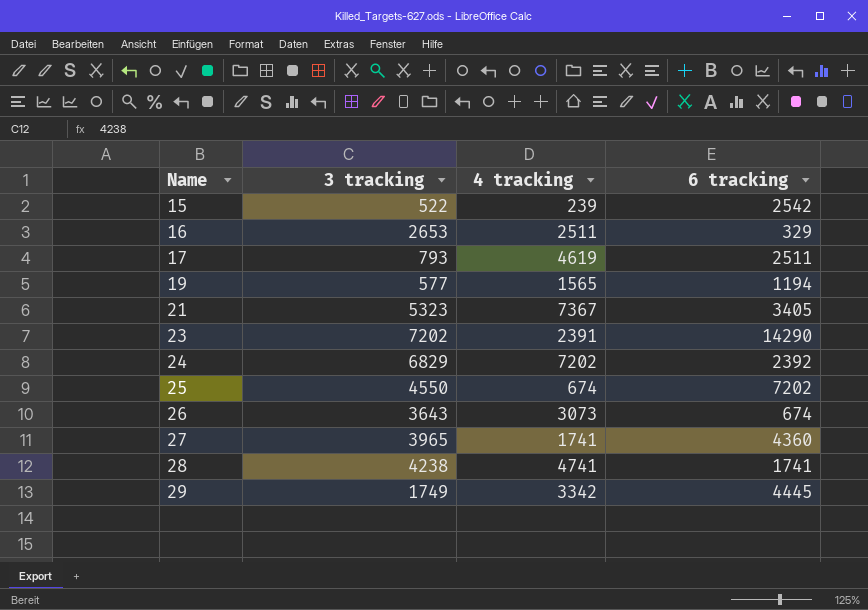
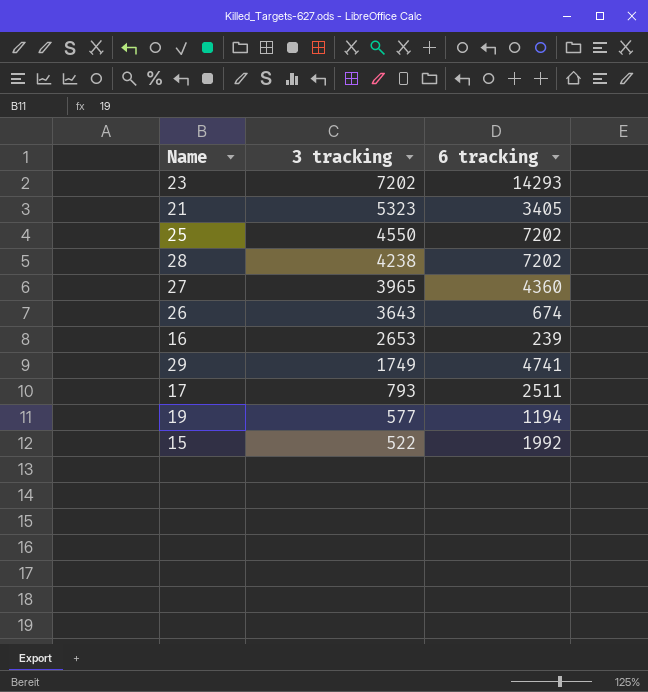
row order: Name ascending -> 3 tracking descending
column 4 tracking | position: 3 -> none
row 24: 6829 | 7202 | 2392 -> none
23 | 6 tracking: 14290 -> 14293
28 | 6 tracking: 1741 -> 7202
16 | 6 tracking: 329 -> 239
29 | 6 tracking: 4445 -> 4741
15 | 6 tracking: 2542 -> 1992

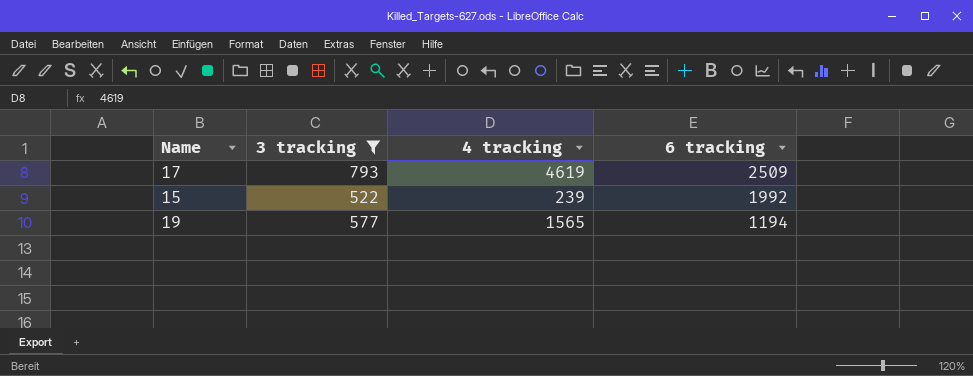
filter: none -> 3 tracking <= 793
row order: 3 tracking descending -> 6 tracking descending
column 4 tracking | position: none -> 3
17 | 6 tracking: 2511 -> 2509

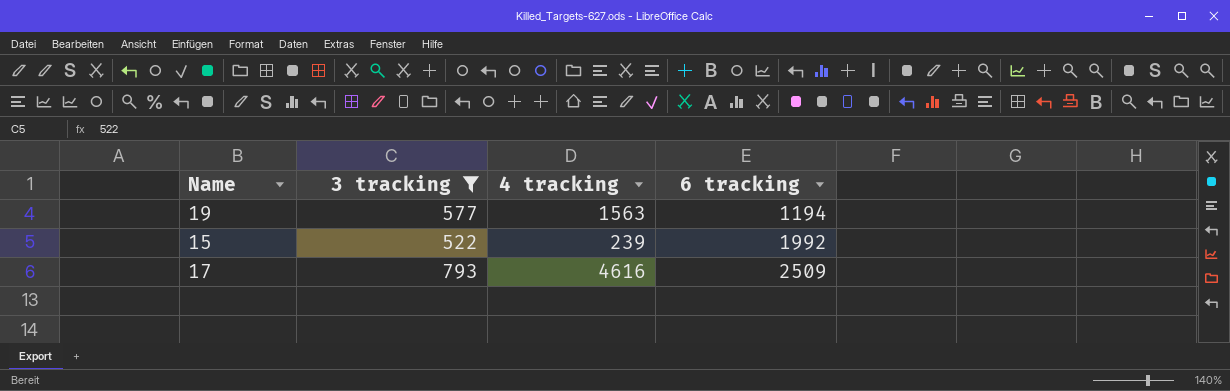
row order: 6 tracking descending -> 6 tracking ascending
19 | 4 tracking: 1565 -> 1563
17 | 4 tracking: 4619 -> 4616

